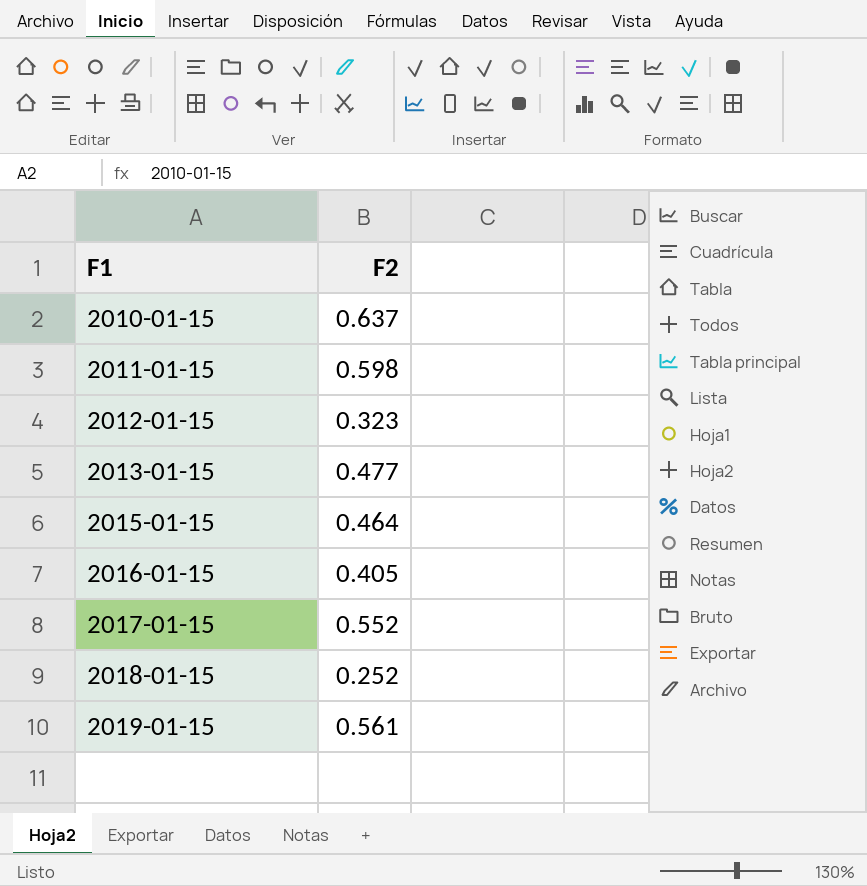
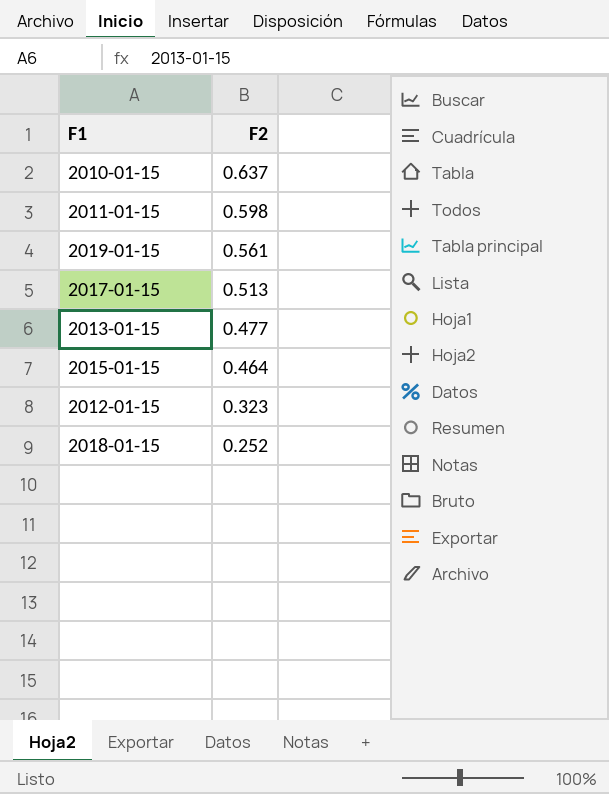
row order: F1 ascending -> F2 descending
row 2016-01-15: 0.405 -> none
2017-01-15 | F2: 0.552 -> 0.513

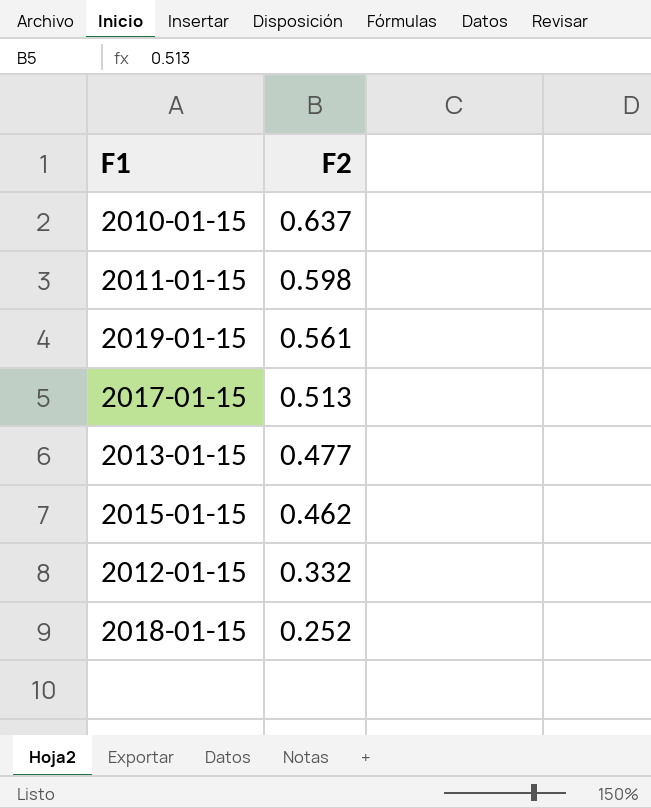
2015-01-15 | F2: 0.464 -> 0.462
2012-01-15 | F2: 0.323 -> 0.332

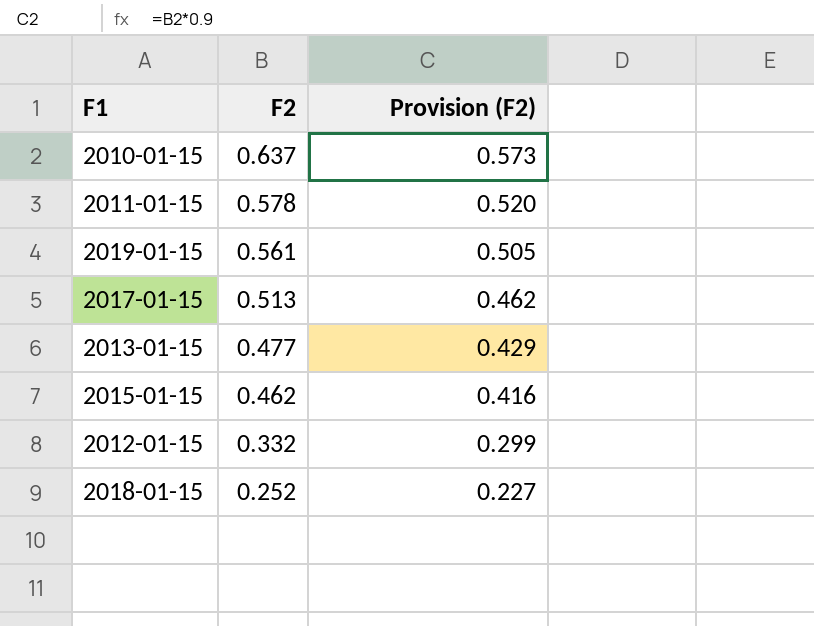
column Provision (F2) | formula: none -> [F2] * 0.9
2011-01-15 | F2: 0.598 -> 0.578

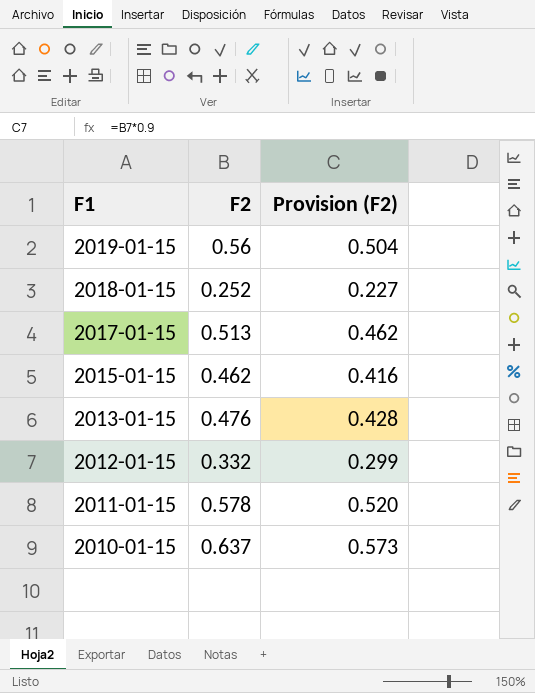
row order: F2 descending -> F1 descending
2019-01-15 | F2: 0.561 -> 0.56
2019-01-15 | Provision (F2): 0.505 -> 0.504
2013-01-15 | F2: 0.477 -> 0.476
2013-01-15 | Provision (F2): 0.429 -> 0.428

